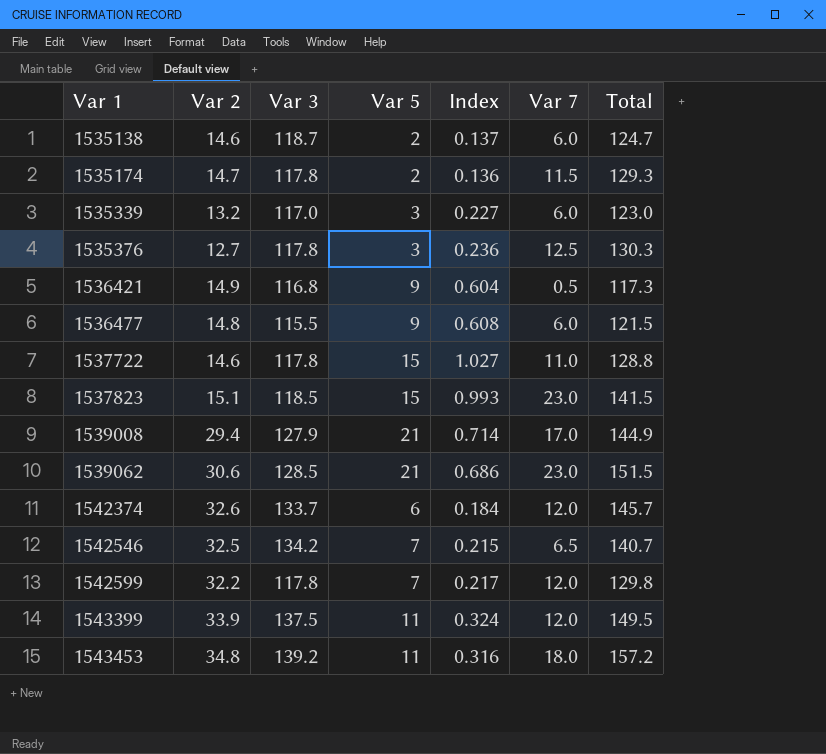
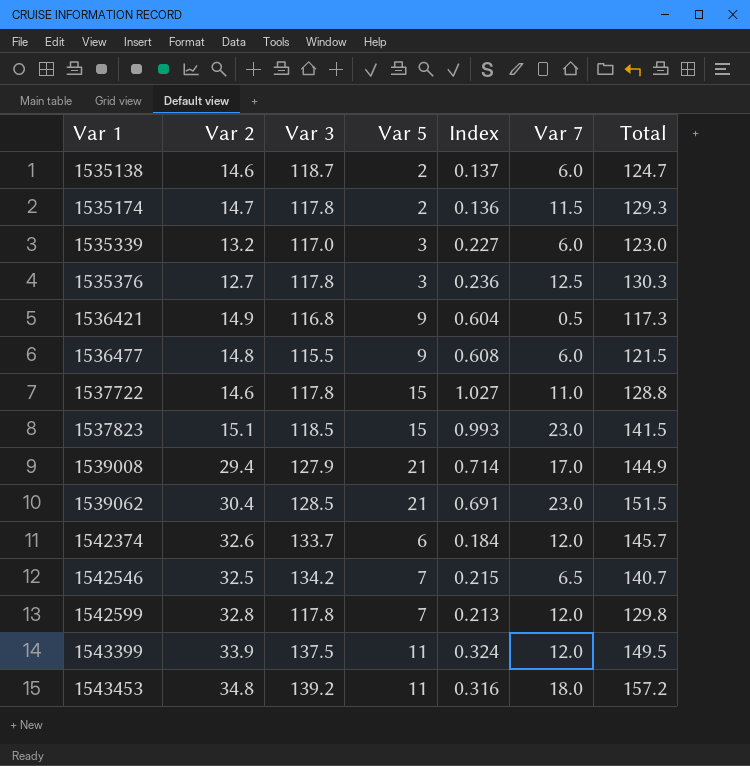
1539062 | Var 2: 30.6 -> 30.4
1539062 | Index: 0.686 -> 0.691
1542599 | Var 2: 32.2 -> 32.8
1542599 | Index: 0.217 -> 0.213

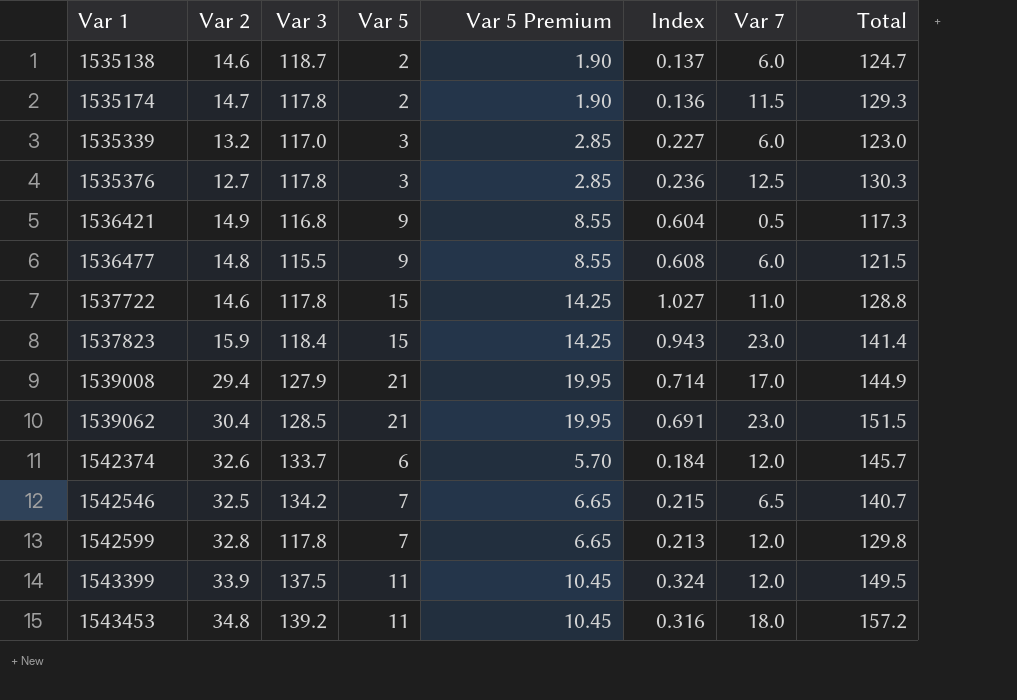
column Var 5 Premium | formula: none -> [Var 5] * 0.95
1537823 | Var 2: 15.1 -> 15.9
1537823 | Var 3: 118.5 -> 118.4
1537823 | Index: 0.993 -> 0.943
1537823 | Total: 141.5 -> 141.4

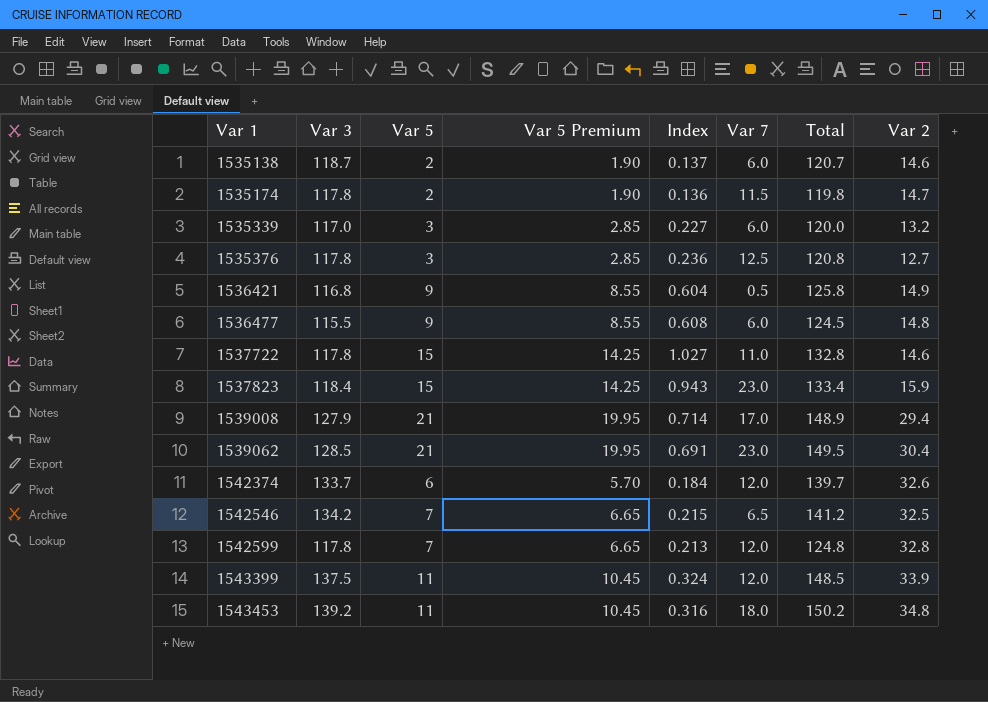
column Total | formula: [Var 3] + [Var 7] -> [Var 3] + [Var 5]
column Var 2 | position: 2 -> 8

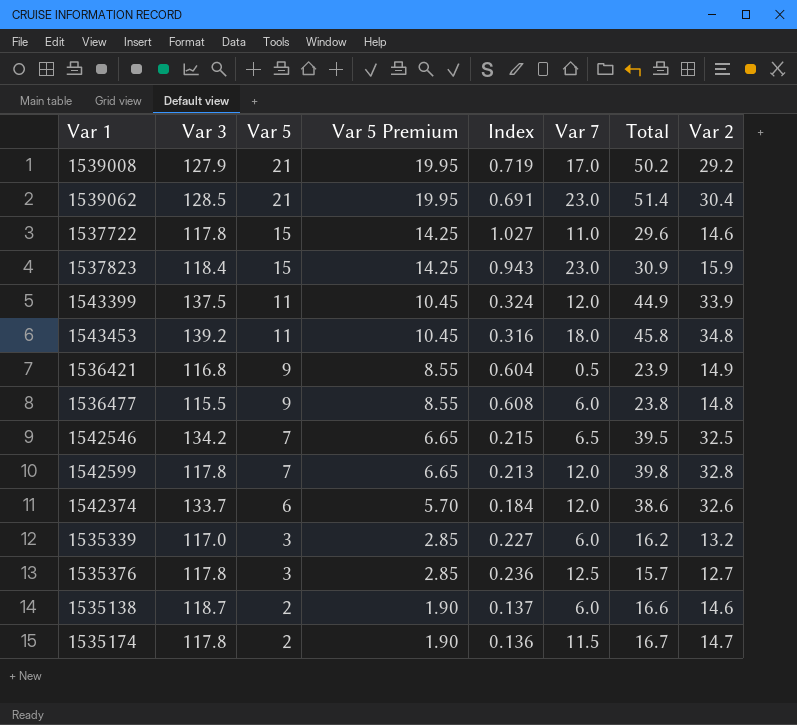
row order: Var 1 ascending -> Var 5 descending
column Total | formula: [Var 3] + [Var 5] -> [Var 5] + [Var 2]
1539008 | Index: 0.714 -> 0.719
1539008 | Var 2: 29.4 -> 29.2

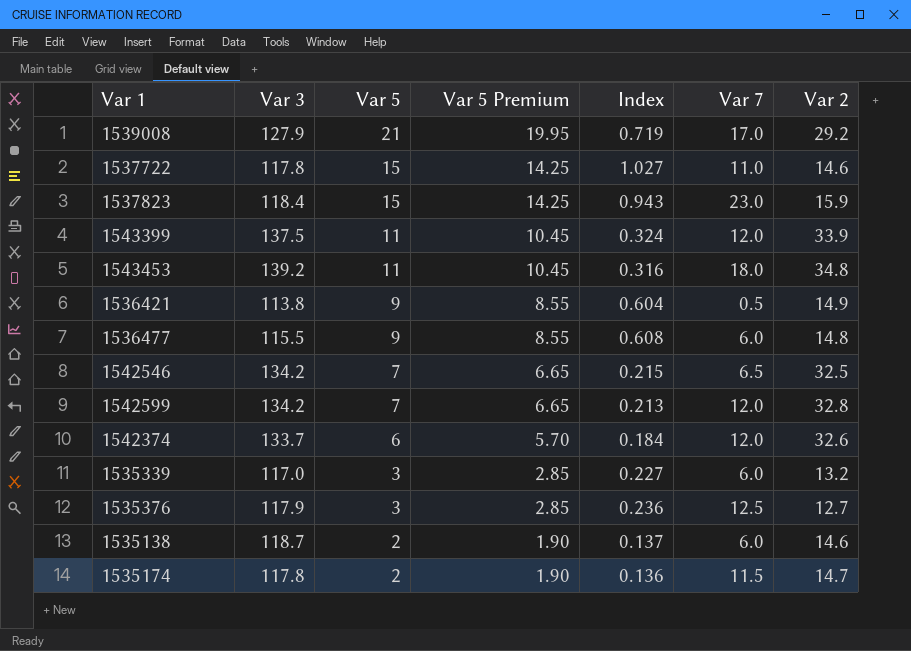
column Total | formula: [Var 5] + [Var 2] -> none
row 1539062: 128.5 | 21 | 19.95 | 0.691 | 23.0 | 51.4 | 30.4 -> none
1536421 | Var 3: 116.8 -> 113.8
1542599 | Var 3: 117.8 -> 134.2
1535376 | Var 3: 117.8 -> 117.9

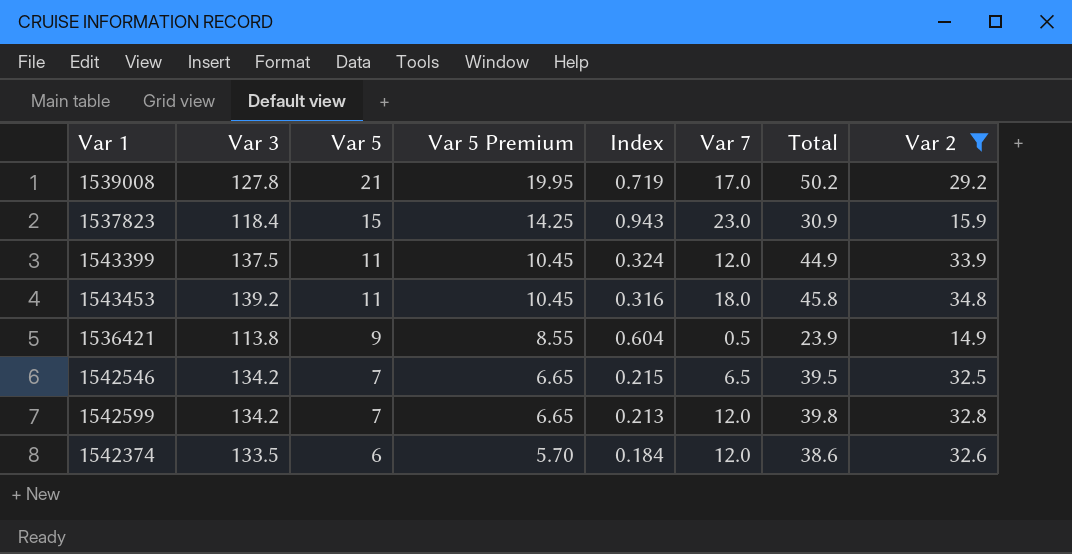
filter: none -> Var 2 >= 14.9
column Total | formula: none -> [Var 5] + [Var 2]
1539008 | Var 3: 127.9 -> 127.8
1542374 | Var 3: 133.7 -> 133.5

